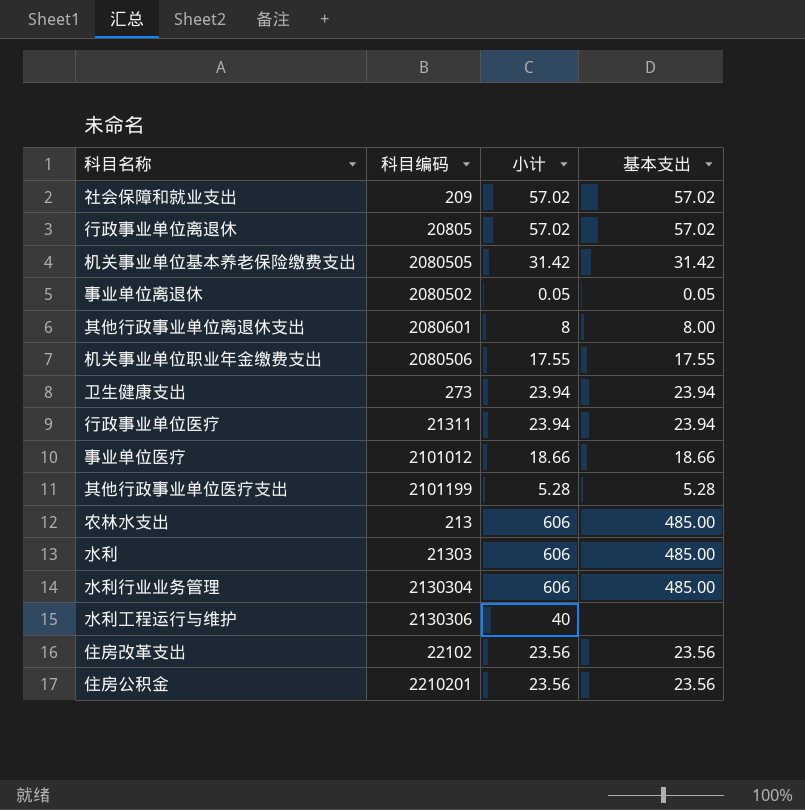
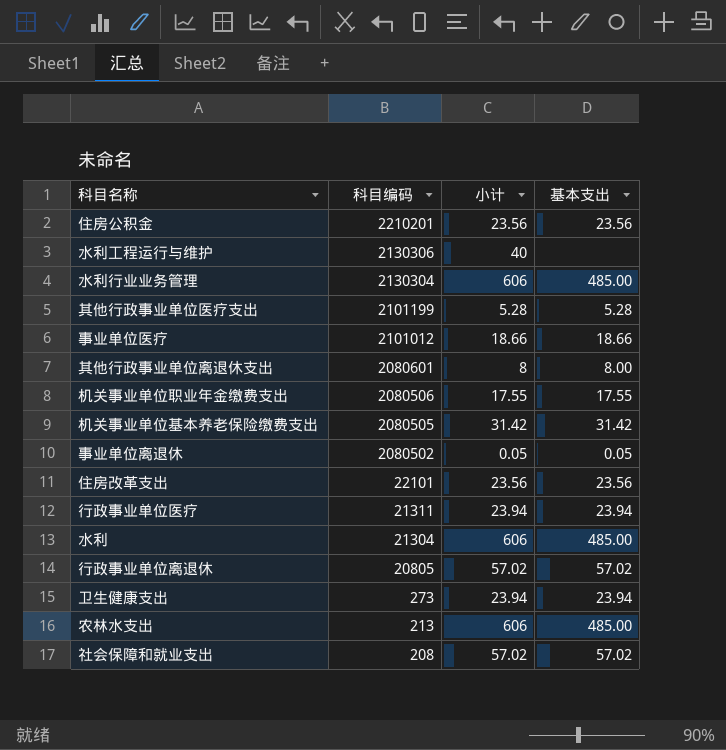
row order: none -> 科目编码 descending
住房改革支出 | 科目编码: 22102 -> 22101
水利 | 科目编码: 21303 -> 21304
社会保障和就业支出 | 科目编码: 209 -> 208

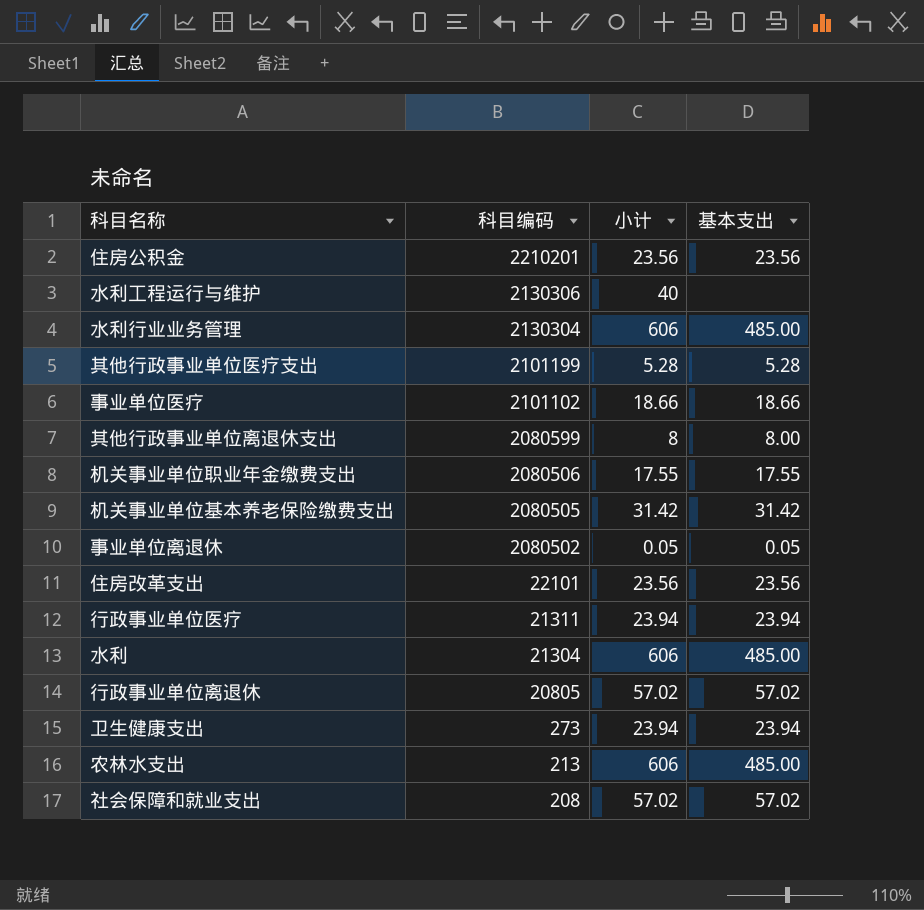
事业单位医疗 | 科目编码: 2101012 -> 2101102
其他行政事业单位离退休支出 | 科目编码: 2080601 -> 2080599

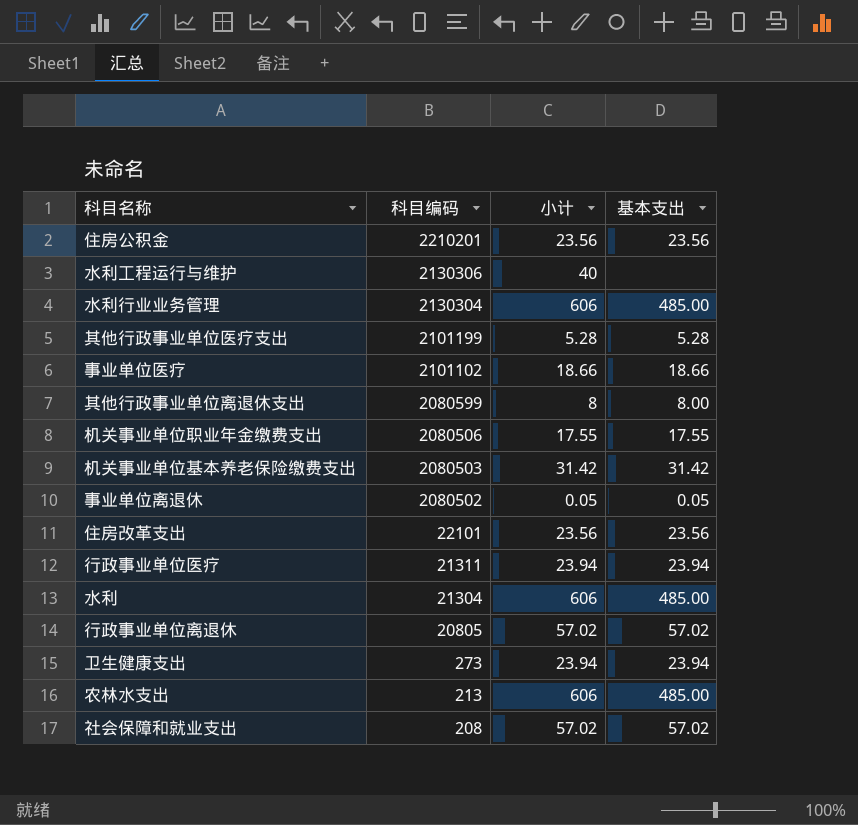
机关事业单位基本养老保险缴费支出 | 科目编码: 2080505 -> 2080503

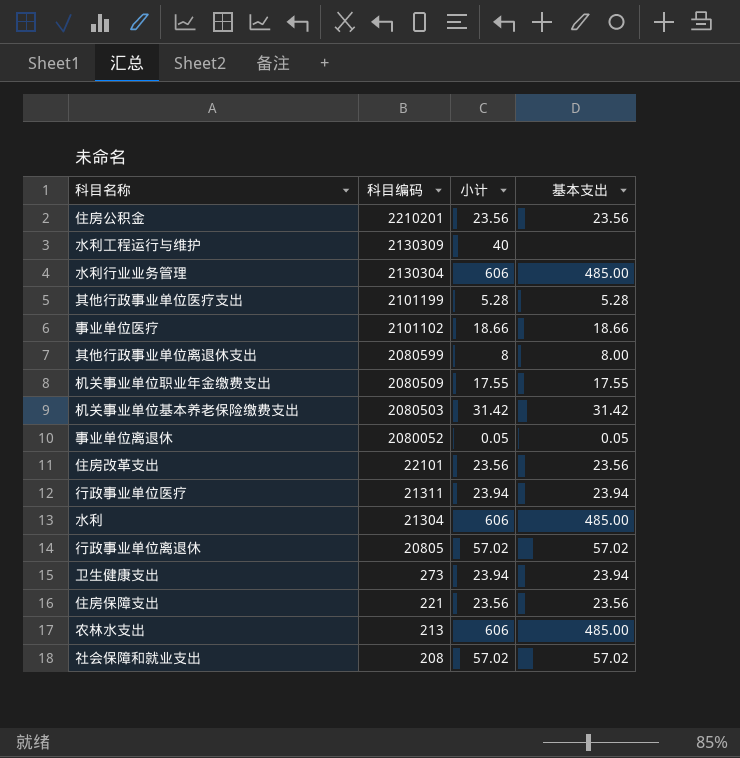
水利工程运行与维护 | 科目编码: 2130306 -> 2130309
机关事业单位职业年金缴费支出 | 科目编码: 2080506 -> 2080509
事业单位离退休 | 科目编码: 2080502 -> 2080052
row 住房保障支出: none -> 221 | 23.56 | 23.56

